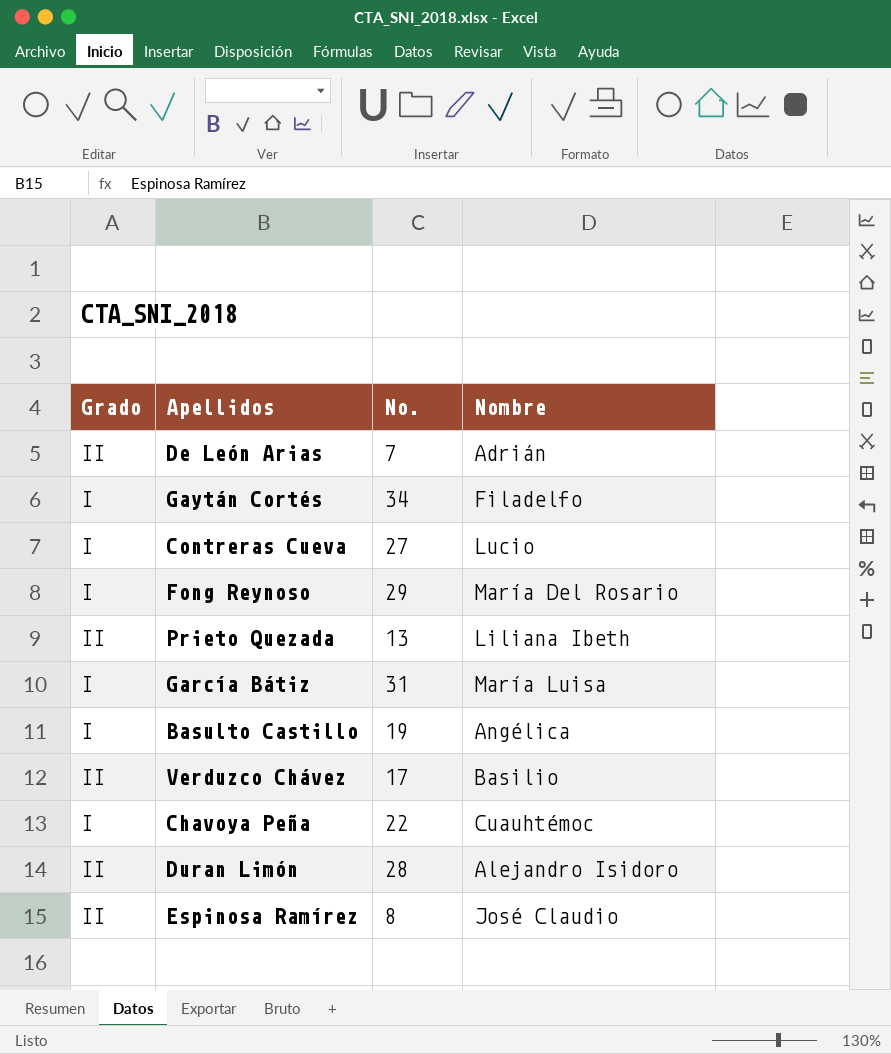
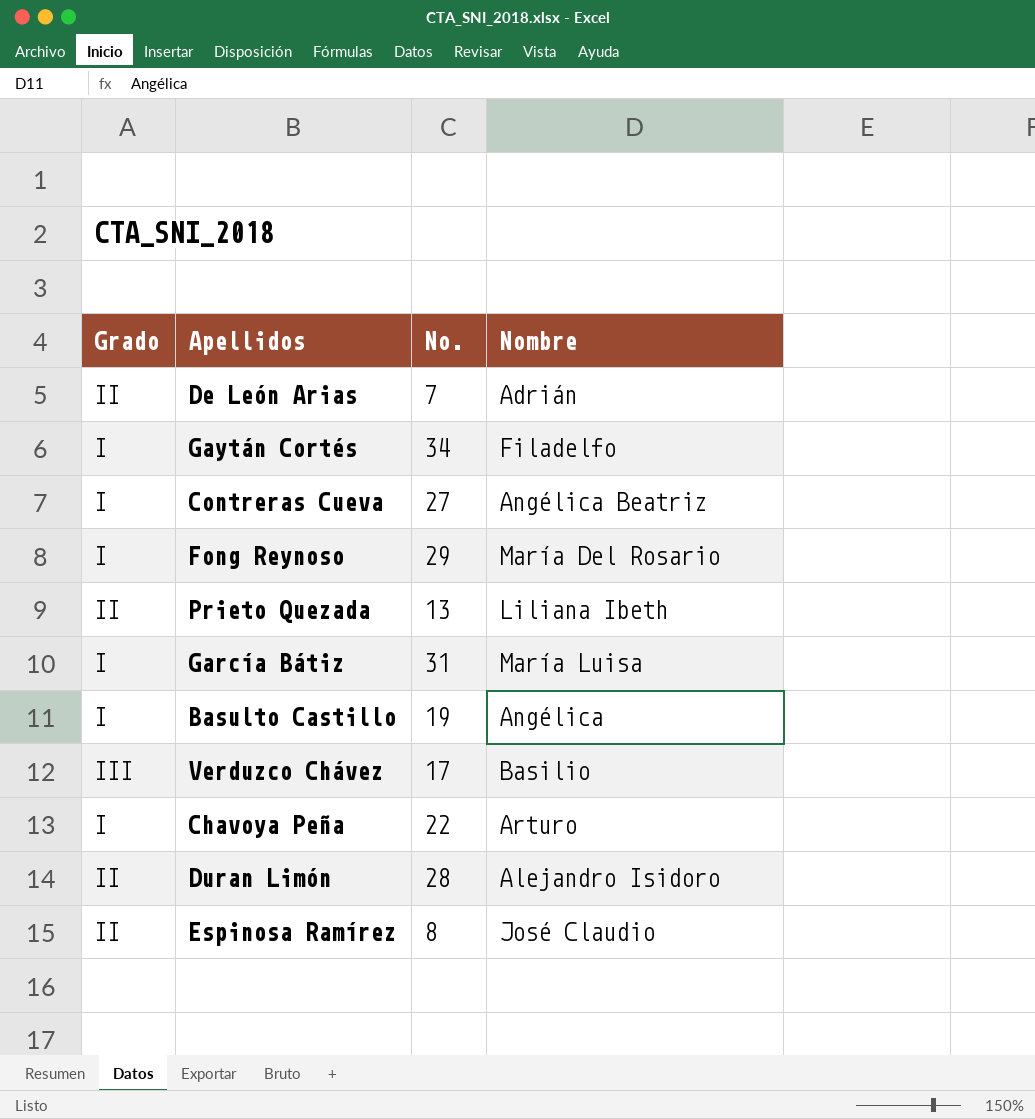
Contreras Cueva | Nombre: Lucio -> Angélica Beatriz
Verduzco Chávez | Grado: II -> III
Chavoya Peña | Nombre: Cuauhtémoc -> Arturo

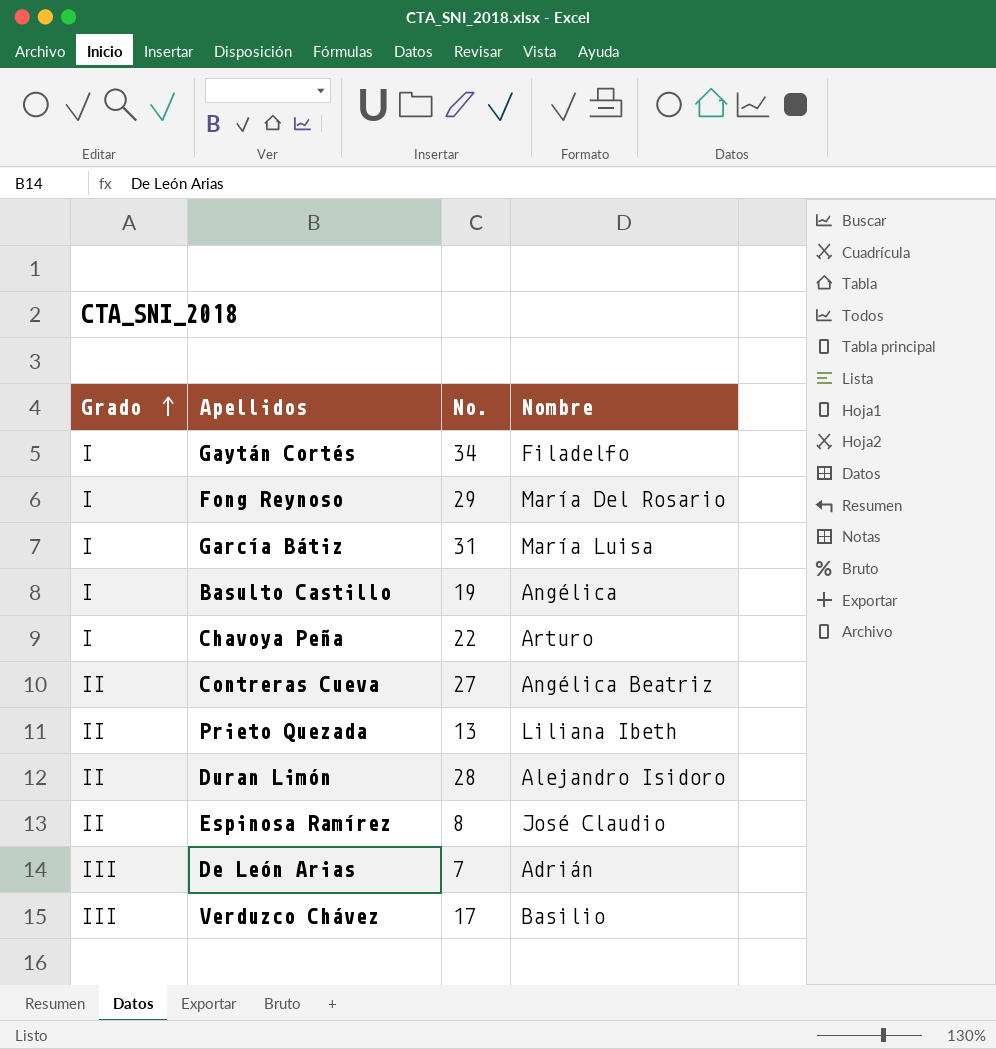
row order: none -> Grado ascending
Contreras Cueva | Grado: I -> II
De León Arias | Grado: II -> III

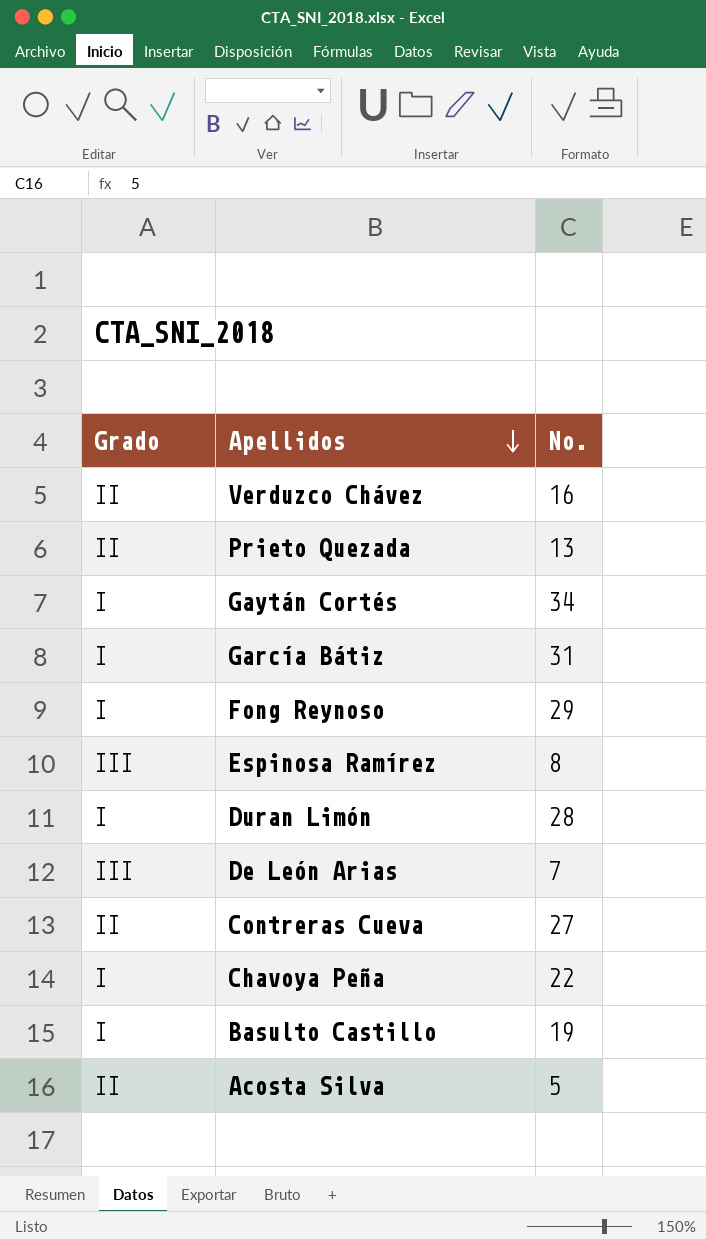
row order: Grado ascending -> Apellidos descending
column Nombre | position: 4 -> none
Verduzco Chávez | Grado: III -> II
Verduzco Chávez | No.: 17 -> 16
Espinosa Ramírez | Grado: II -> III
Duran Limón | Grado: II -> I
row Acosta Silva: none -> II | 5

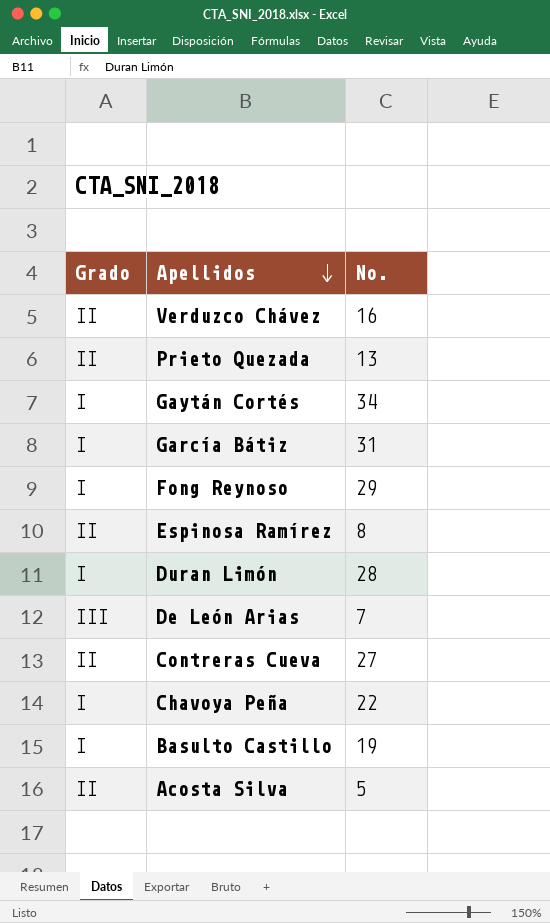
Espinosa Ramírez | Grado: III -> II

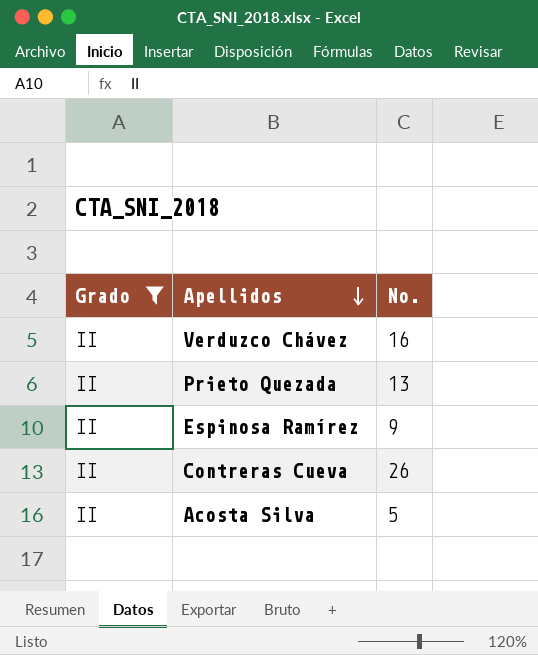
filter: none -> Grado = II
Espinosa Ramírez | No.: 8 -> 9
Contreras Cueva | No.: 27 -> 26

